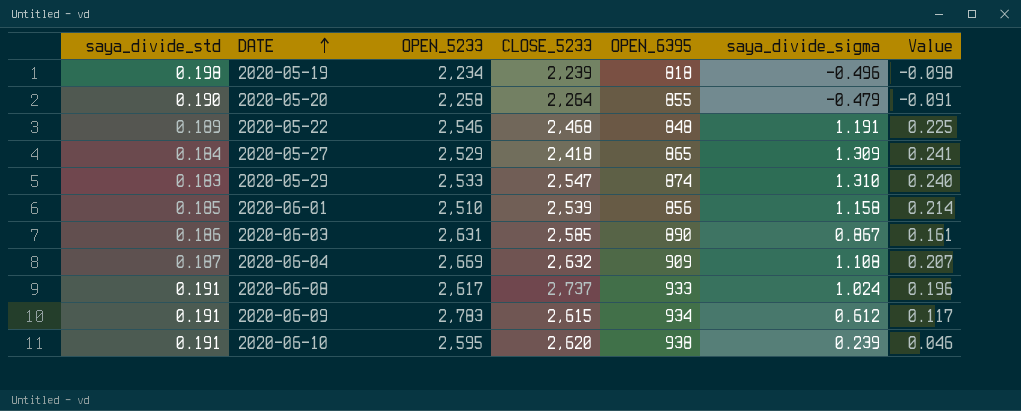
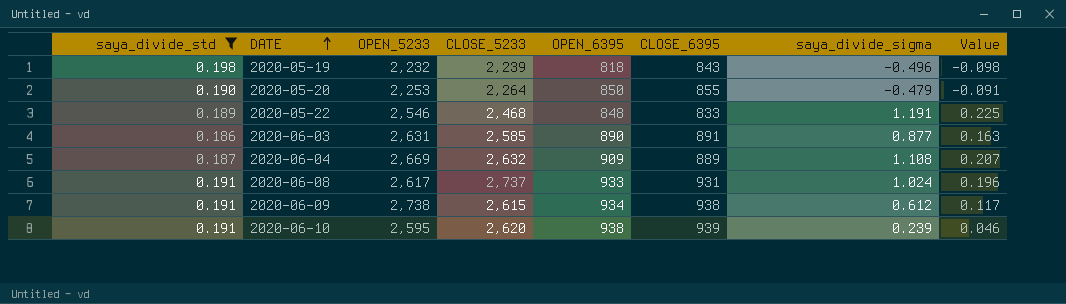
filter: none -> saya_divide_std >= 0.186
column CLOSE_6395 | position: none -> 6
2020-05-19 | OPEN_5233: 2,234 -> 2,232
2020-05-20 | OPEN_5233: 2,258 -> 2,253
2020-05-20 | OPEN_6395: 855 -> 850
2020-06-03 | saya_divide_sigma: 0.867 -> 0.877
2020-06-03 | Value: 0.161 -> 0.163
2020-06-09 | OPEN_5233: 2,783 -> 2,738

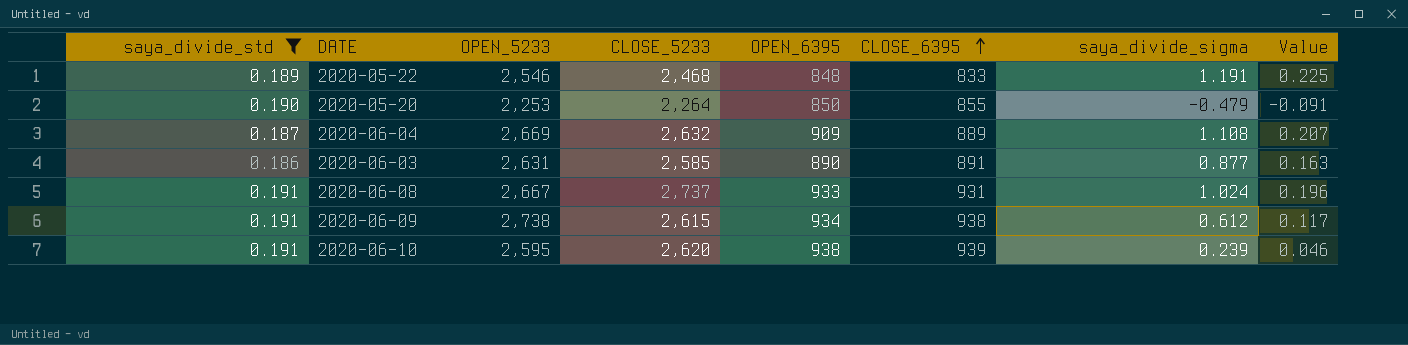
row order: DATE ascending -> CLOSE_6395 ascending
row 2020-05-19: 0.198 | 2,232 | 2,239 | 818 | 843 | -0.496 | -0.098 -> none
2020-06-08 | OPEN_5233: 2,617 -> 2,667

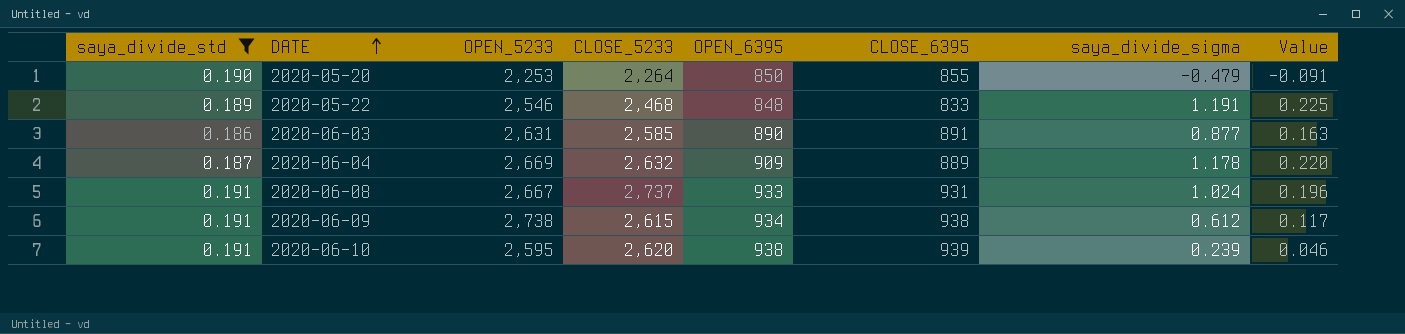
row order: CLOSE_6395 ascending -> DATE ascending
2020-06-04 | saya_divide_sigma: 1.108 -> 1.178
2020-06-04 | Value: 0.207 -> 0.220

